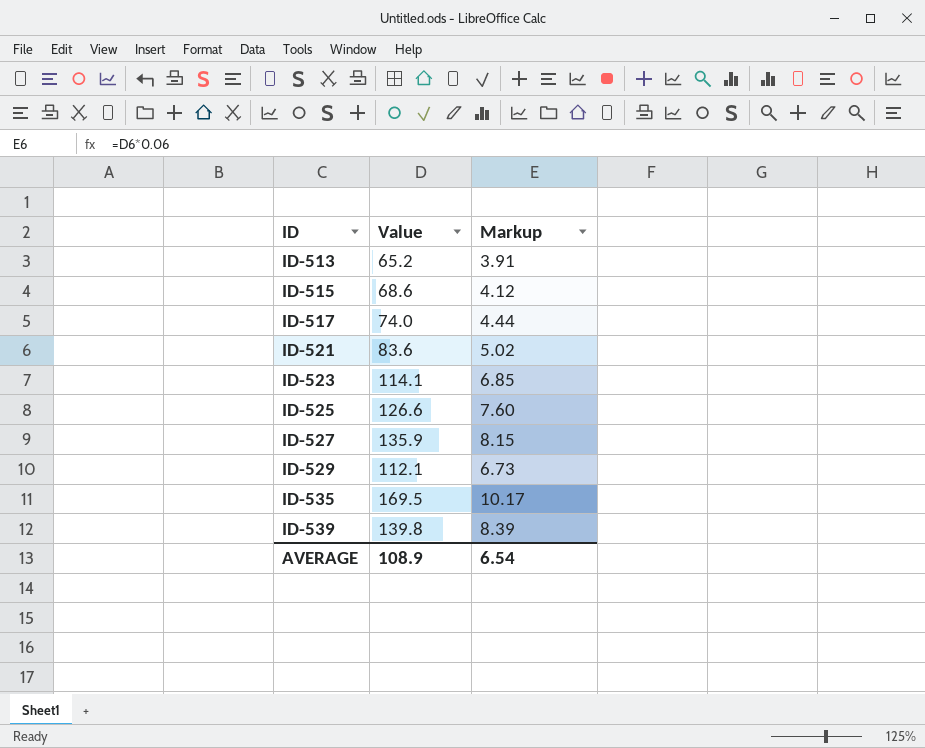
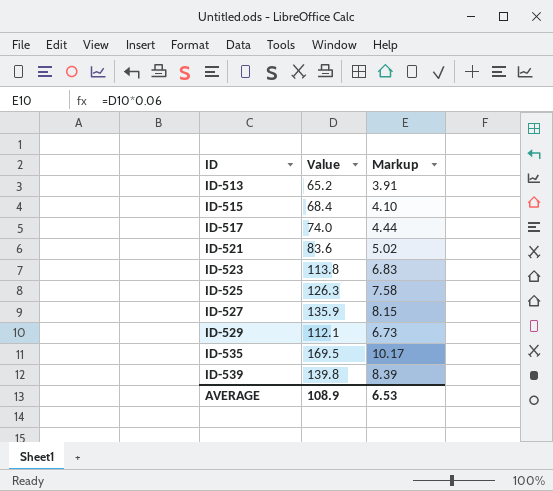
ID-515 | Value: 68.6 -> 68.4
ID-515 | Markup: 4.12 -> 4.10
ID-523 | Value: 114.1 -> 113.8
ID-523 | Markup: 6.85 -> 6.83
ID-525 | Value: 126.6 -> 126.3
ID-525 | Markup: 7.60 -> 7.58
AVERAGE | Markup: 6.54 -> 6.53

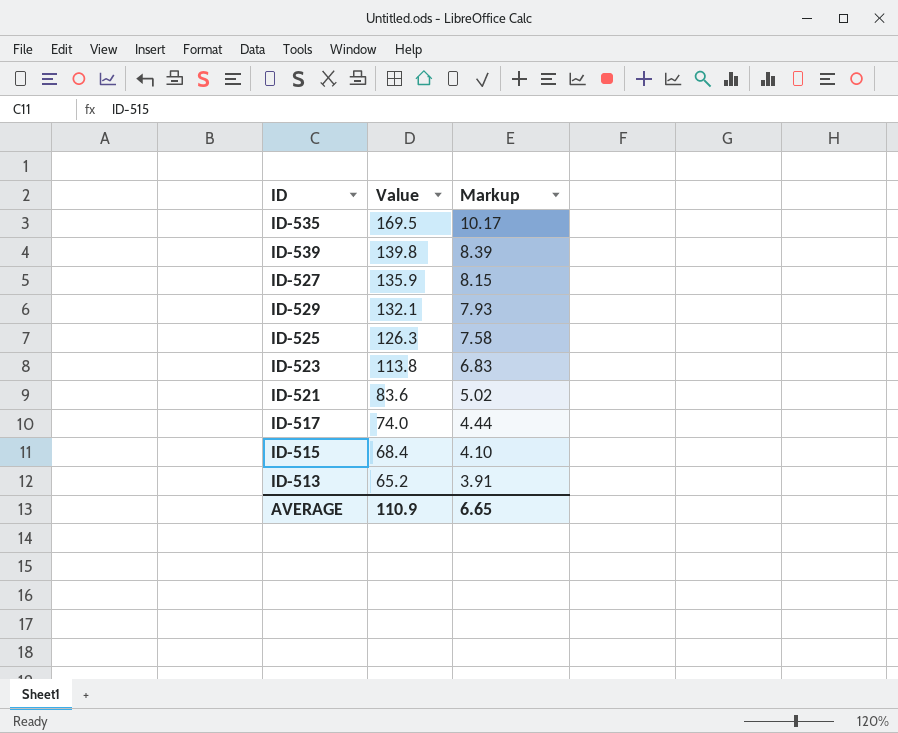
row order: ID ascending -> Value descending
ID-529 | Value: 112.1 -> 132.1
ID-529 | Markup: 6.73 -> 7.93
AVERAGE | Value: 108.9 -> 110.9
AVERAGE | Markup: 6.53 -> 6.65

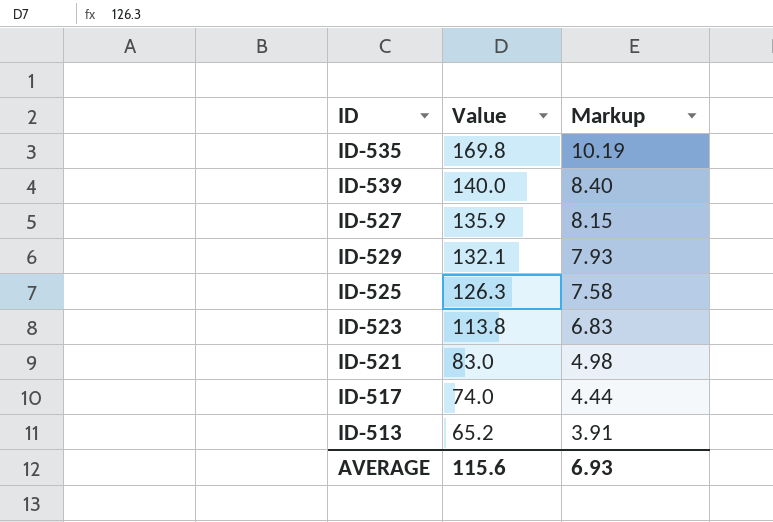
row ID-515: 68.4 | 4.10 -> none
ID-535 | Value: 169.5 -> 169.8
ID-535 | Markup: 10.17 -> 10.19
ID-539 | Value: 139.8 -> 140.0
ID-539 | Markup: 8.39 -> 8.40
ID-521 | Value: 83.6 -> 83.0
ID-521 | Markup: 5.02 -> 4.98
AVERAGE | Value: 110.9 -> 115.6
AVERAGE | Markup: 6.65 -> 6.93

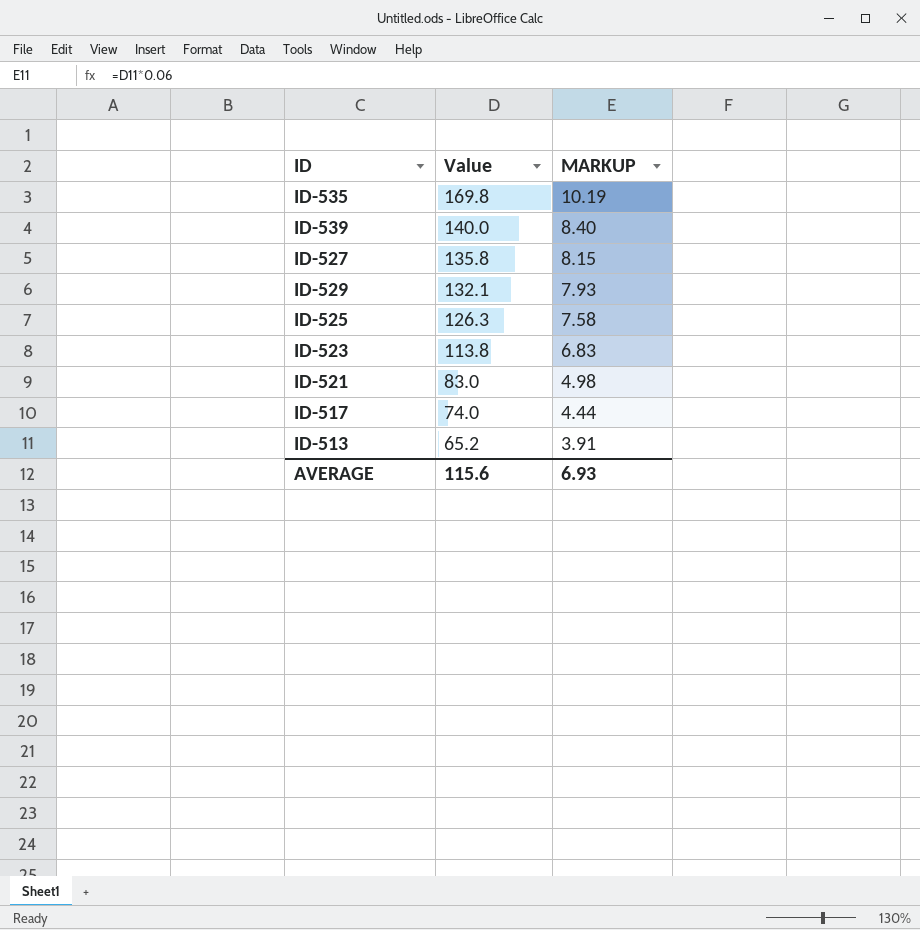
column name: Markup -> MARKUP
ID-527 | Value: 135.9 -> 135.8

